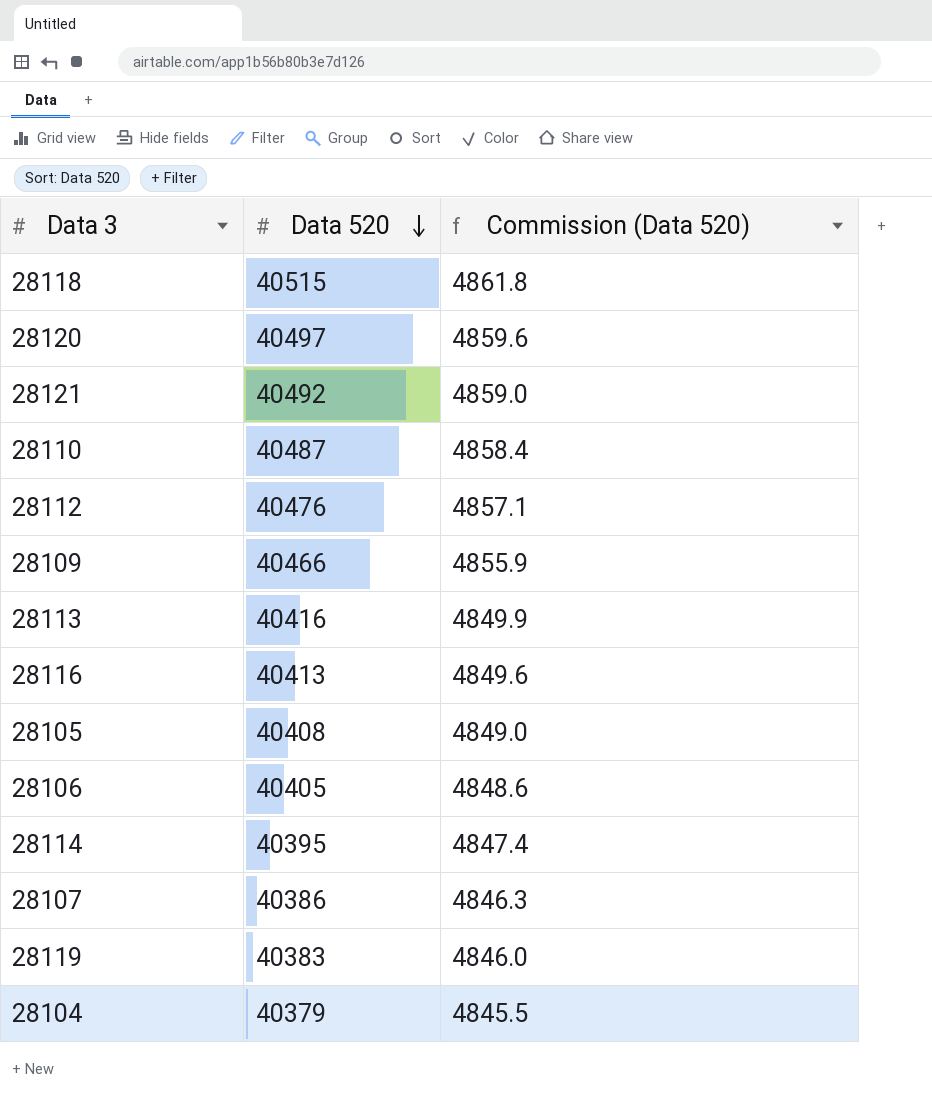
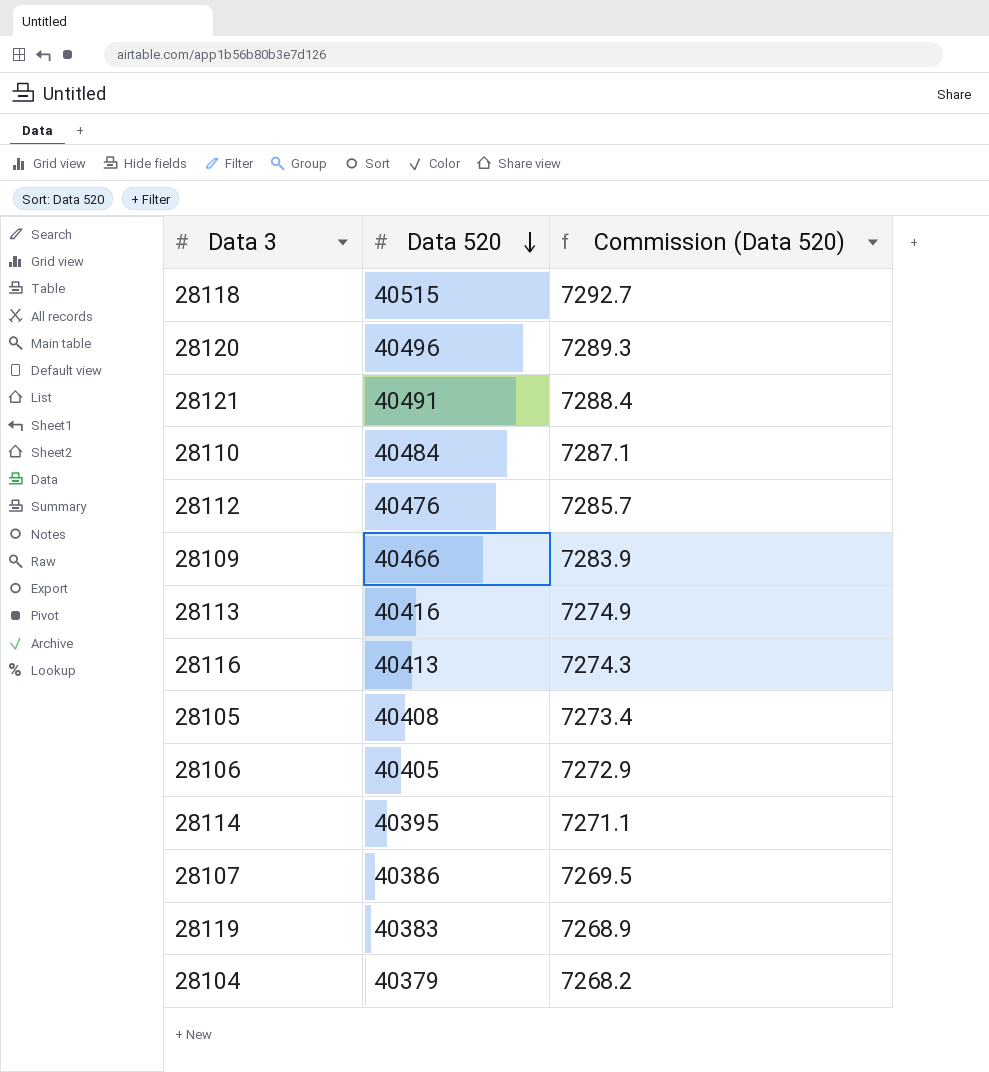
column Commission (Data 520) | formula: [Data 520] * 0.12 -> [Data 520] * 0.18
28120 | Data 520: 40497 -> 40496
28121 | Data 520: 40492 -> 40491
28110 | Data 520: 40487 -> 40484

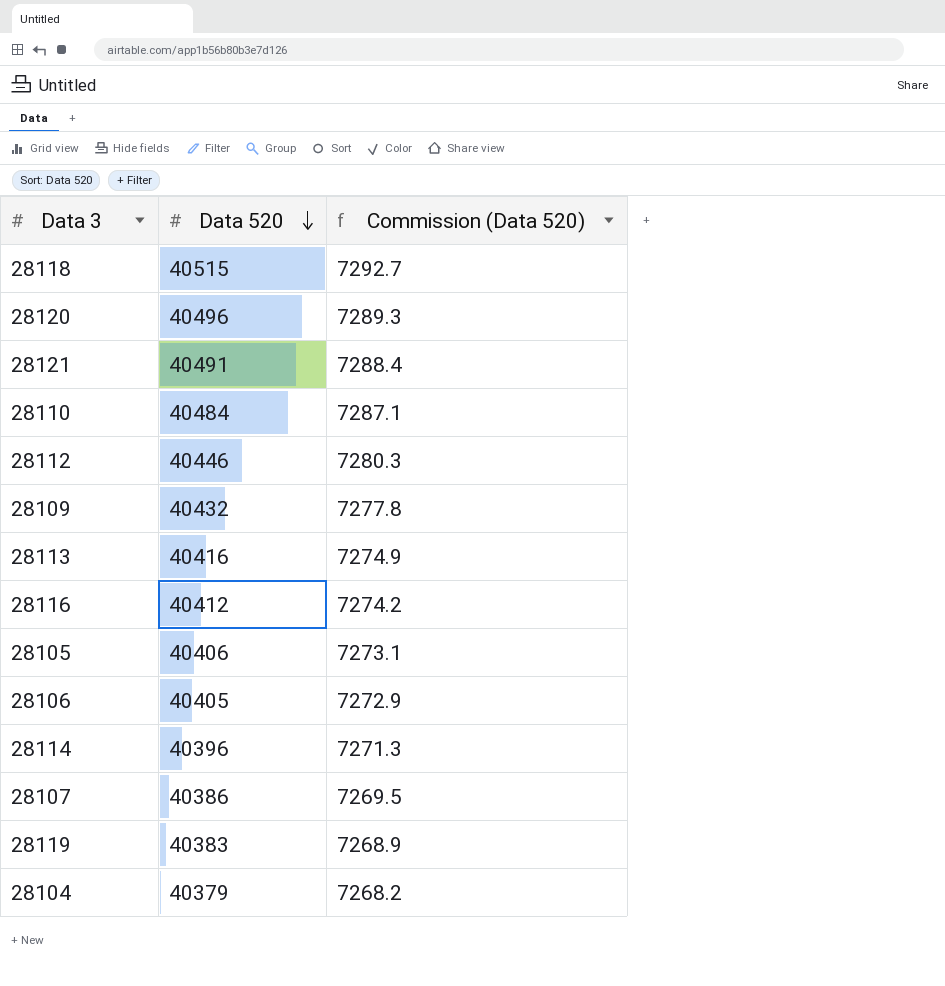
28112 | Data 520: 40476 -> 40446
28112 | Commission (Data 520): 7285.7 -> 7280.3
28109 | Data 520: 40466 -> 40432
28109 | Commission (Data 520): 7283.9 -> 7277.8
28116 | Data 520: 40413 -> 40412
28116 | Commission (Data 520): 7274.3 -> 7274.2
28105 | Data 520: 40408 -> 40406
28105 | Commission (Data 520): 7273.4 -> 7273.1
28114 | Data 520: 40395 -> 40396
28114 | Commission (Data 520): 7271.1 -> 7271.3

